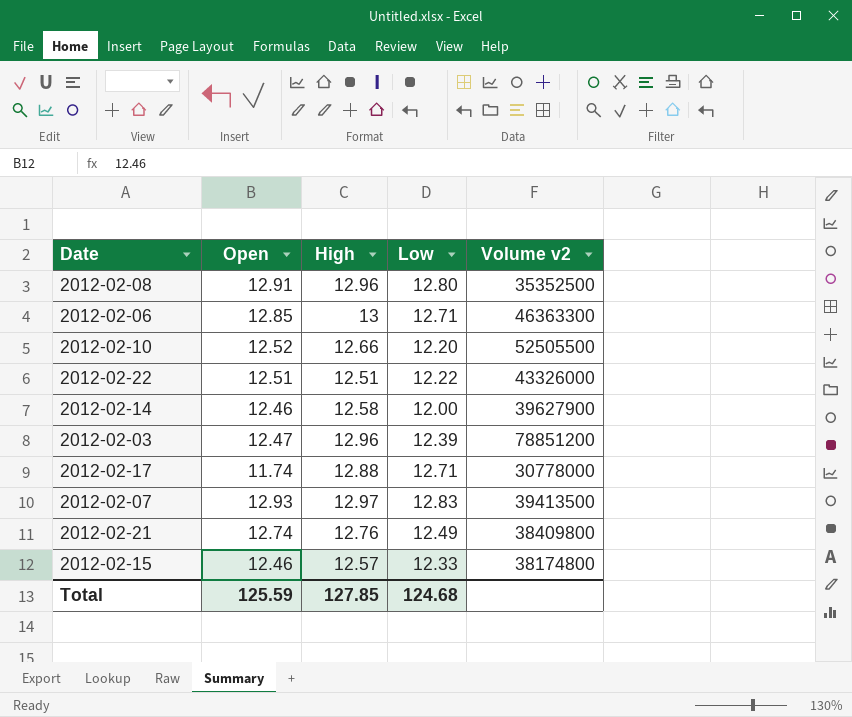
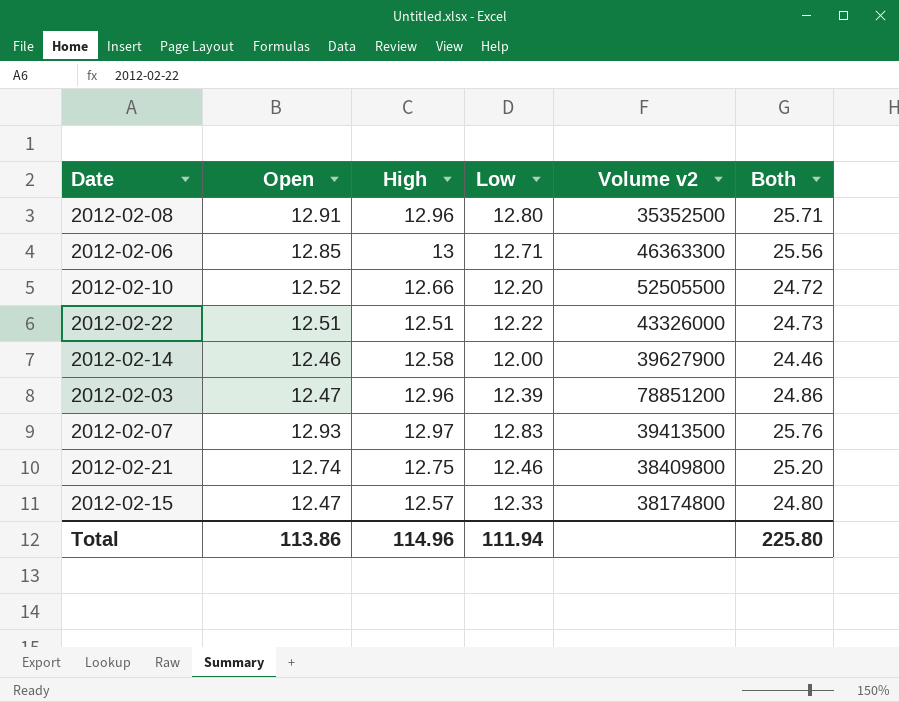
column Both | formula: none -> [Open] + [Low]
row 2012-02-17: 11.74 | 12.88 | 12.71 | 30778000 -> none
2012-02-21 | High: 12.76 -> 12.75
2012-02-21 | Low: 12.49 -> 12.46
2012-02-15 | Open: 12.46 -> 12.47
Total | Open: 125.59 -> 113.86
Total | High: 127.85 -> 114.96
Total | Low: 124.68 -> 111.94

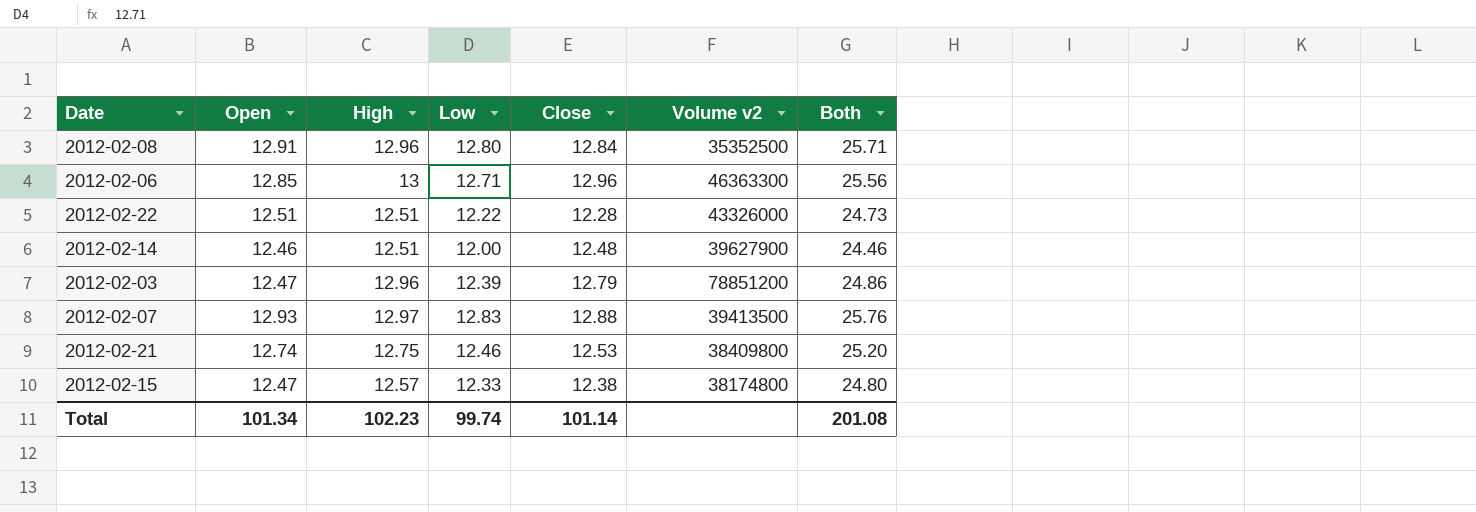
column Close | position: none -> 5
row 2012-02-10: 12.52 | 12.66 | 12.20 | 52505500 | 24.72 -> none
2012-02-14 | High: 12.58 -> 12.51
Total | Open: 113.86 -> 101.34
Total | High: 114.96 -> 102.23
Total | Low: 111.94 -> 99.74
Total | Both: 225.80 -> 201.08

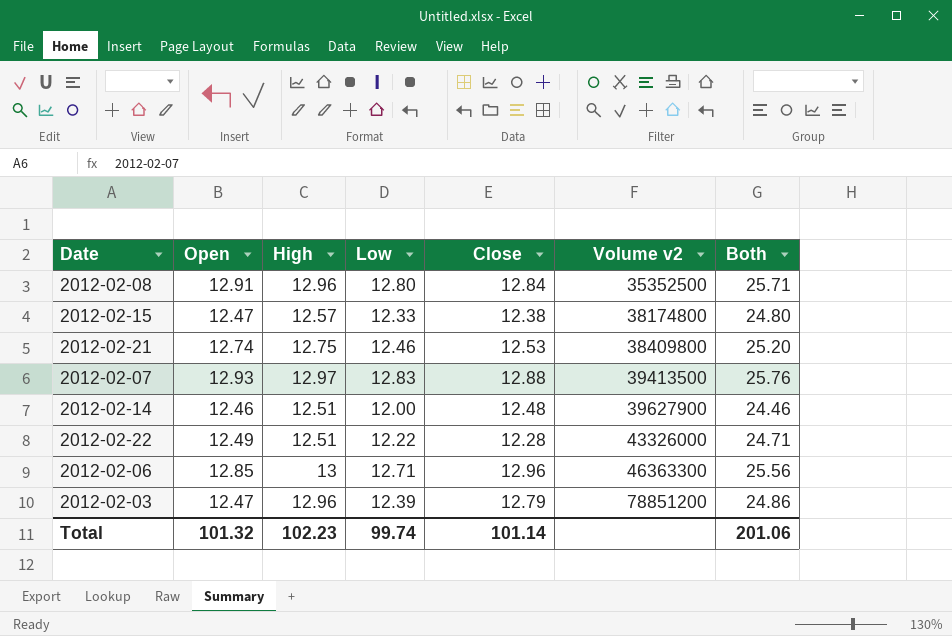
row order: none -> Volume v2 ascending
2012-02-22 | Open: 12.51 -> 12.49
2012-02-22 | Both: 24.73 -> 24.71
Total | Open: 101.34 -> 101.32
Total | Both: 201.08 -> 201.06

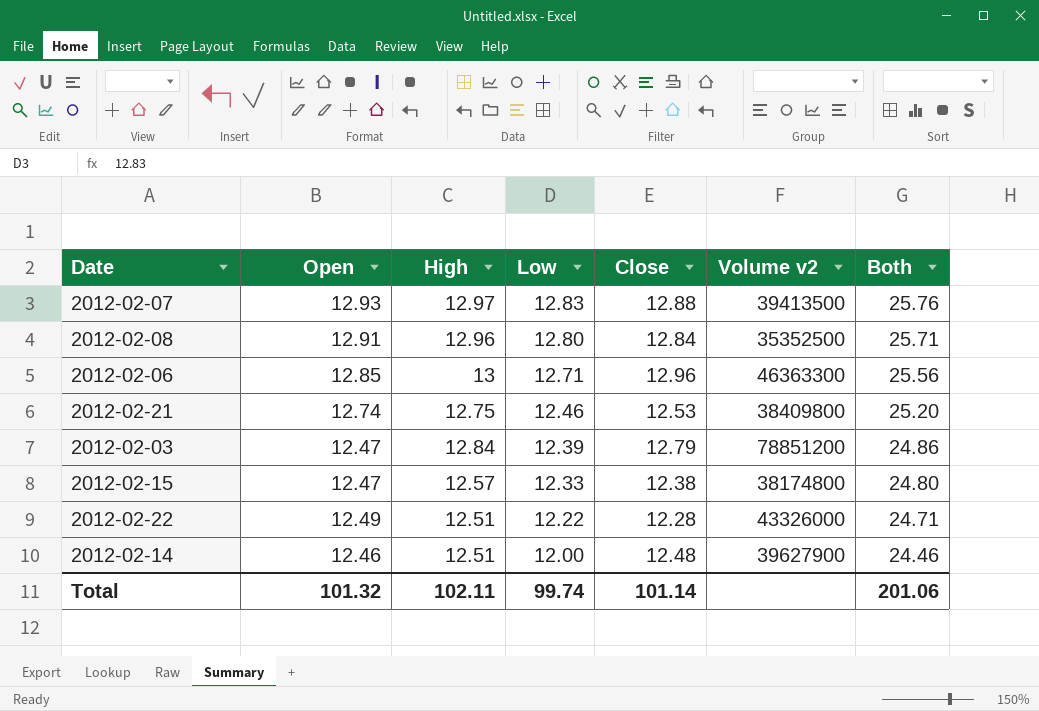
row order: Volume v2 ascending -> Low descending
2012-02-03 | High: 12.96 -> 12.84
Total | High: 102.23 -> 102.11

